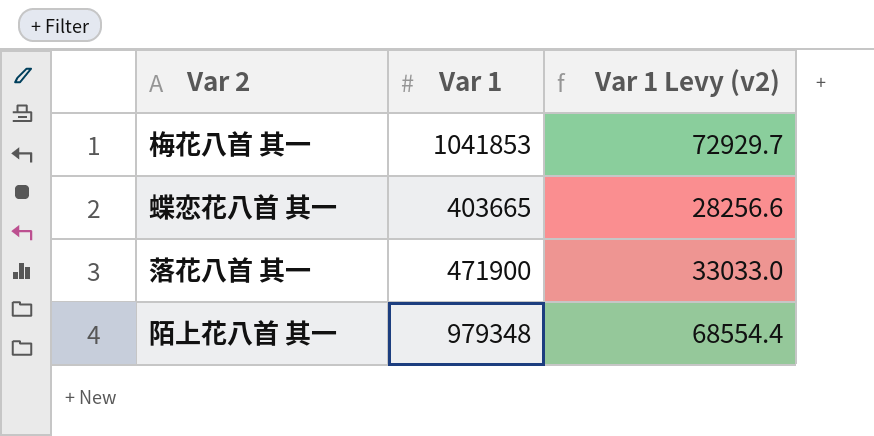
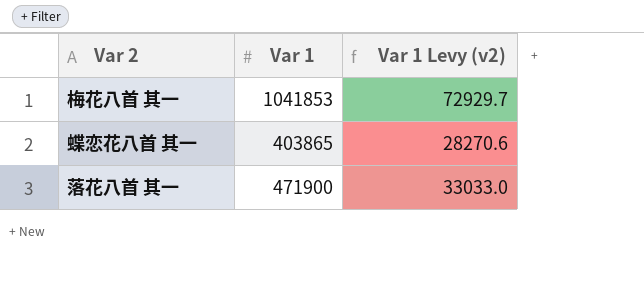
row 陌上花八首 其一: 979348 | 68554.4 -> none
蝶恋花八首 其一 | Var 1: 403665 -> 403865
蝶恋花八首 其一 | Var 1 Levy (v2): 28256.6 -> 28270.6

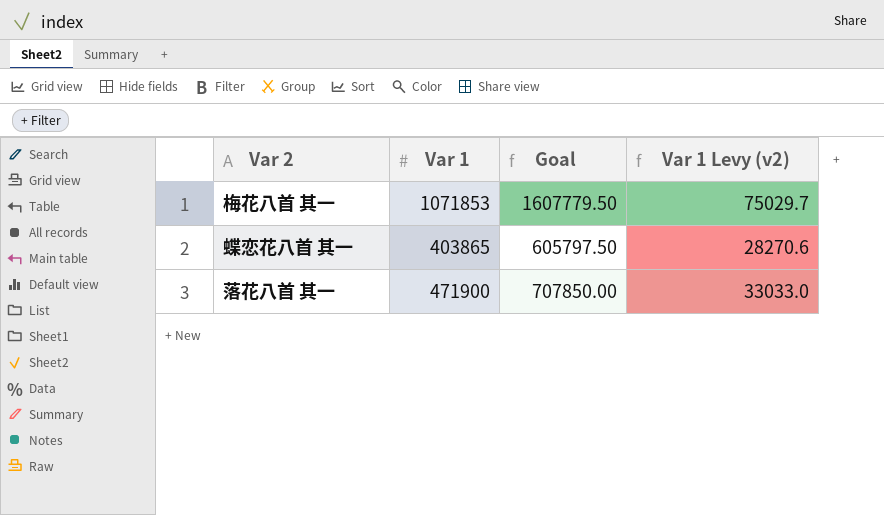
column Goal | formula: none -> [Var 1] * 1.5
梅花八首 其一 | Var 1: 1041853 -> 1071853
梅花八首 其一 | Var 1 Levy (v2): 72929.7 -> 75029.7

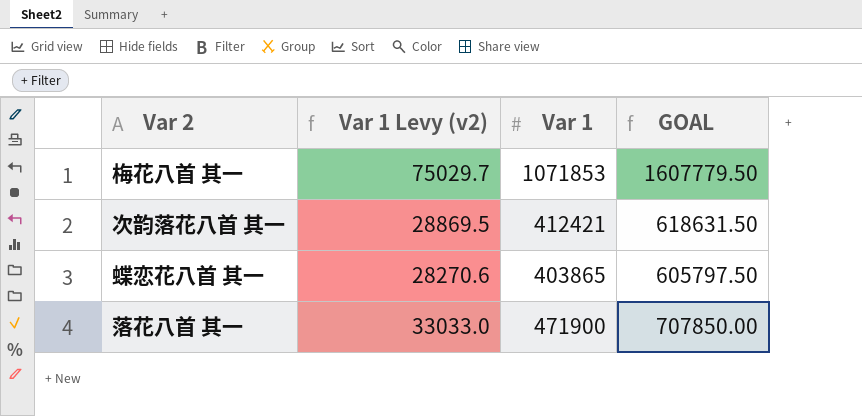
column Var 1 Levy (v2) | position: 4 -> 2
column name: Goal -> GOAL
row 次韵落花八首 其一: none -> 28869.5 | 412421 | 618631.50

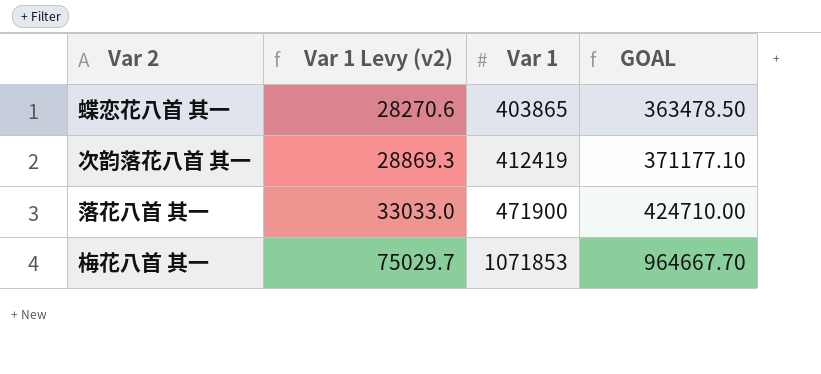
row order: none -> Var 1 Levy (v2) ascending
column GOAL | formula: [Var 1] * 1.5 -> [Var 1] * 0.9
次韵落花八首 其一 | Var 1 Levy (v2): 28869.5 -> 28869.3
次韵落花八首 其一 | Var 1: 412421 -> 412419

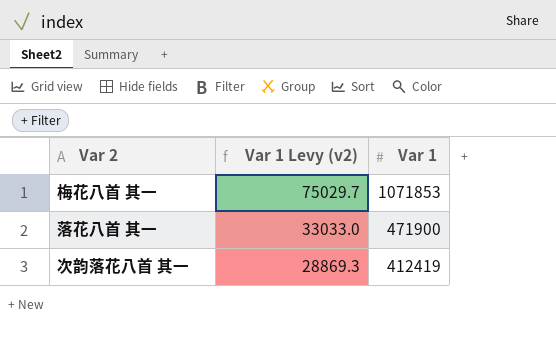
row order: Var 1 Levy (v2) ascending -> Var 1 Levy (v2) descending
column GOAL | formula: [Var 1] * 0.9 -> none
row 蝶恋花八首 其一: 28270.6 | 403865 | 363478.50 -> none

